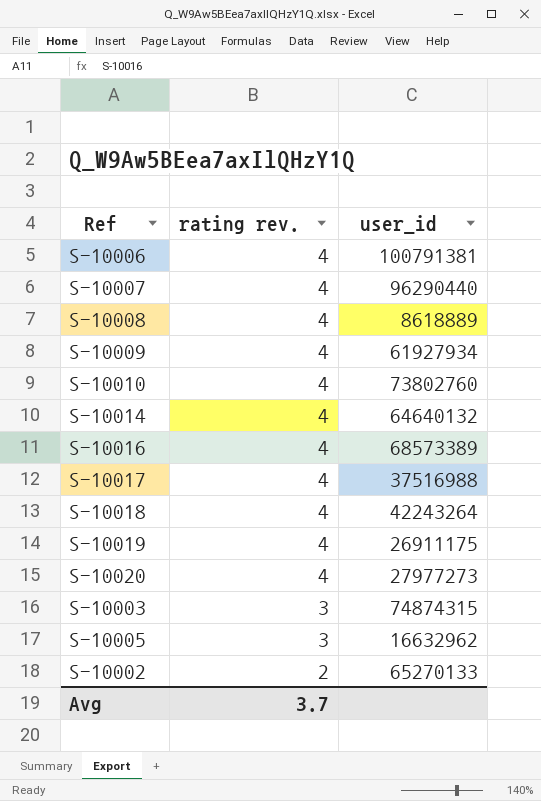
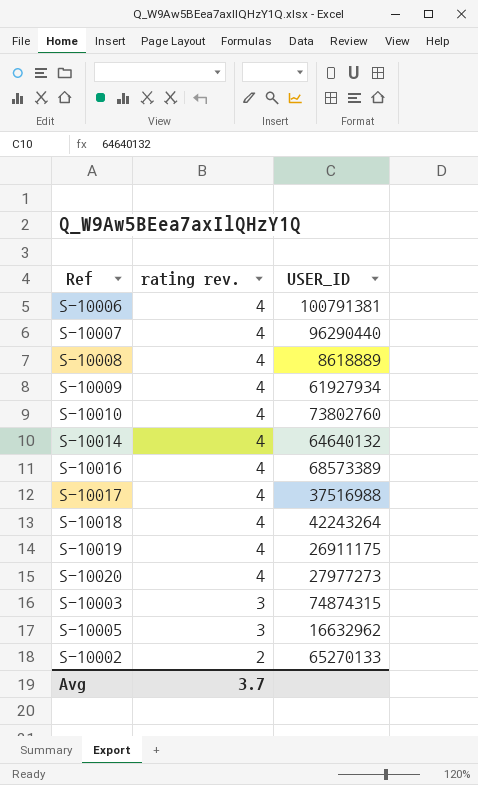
column name: user_id -> USER_ID

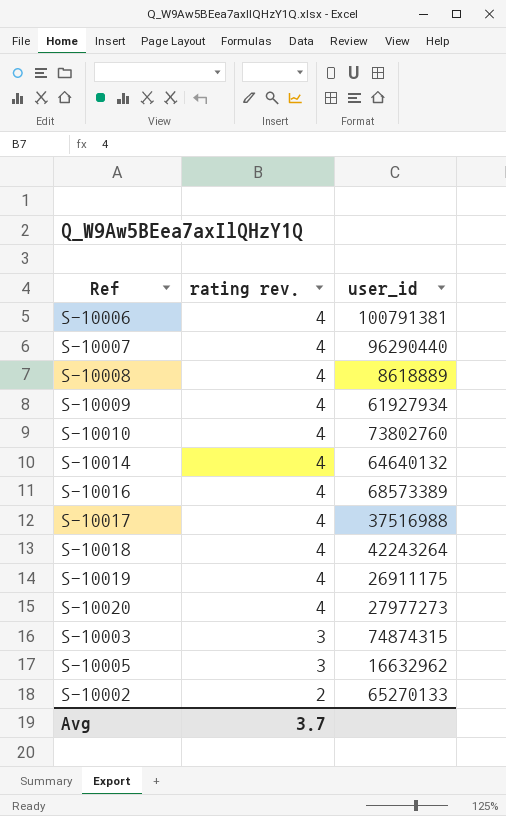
column name: USER_ID -> user_id

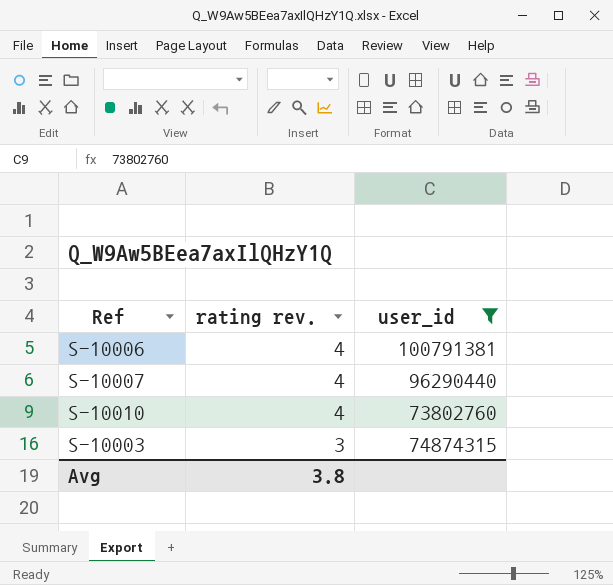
filter: none -> user_id >= 73802760
Avg | rating rev.: 3.7 -> 3.8

